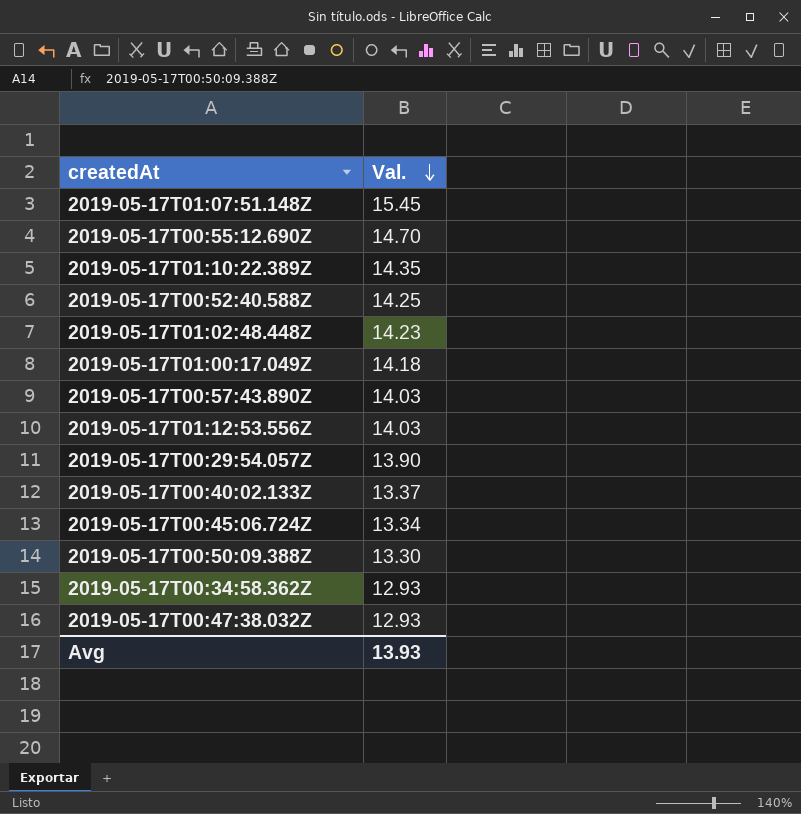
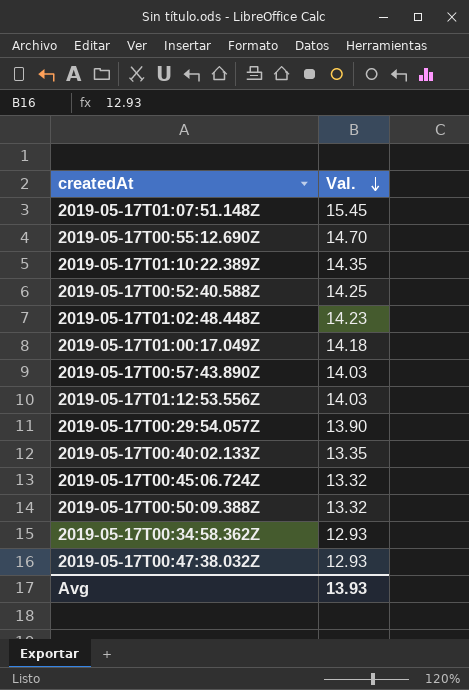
2019-05-17T00:40:02.133Z | Val.: 13.37 -> 13.35
2019-05-17T00:45:06.724Z | Val.: 13.34 -> 13.32
2019-05-17T00:50:09.388Z | Val.: 13.30 -> 13.32

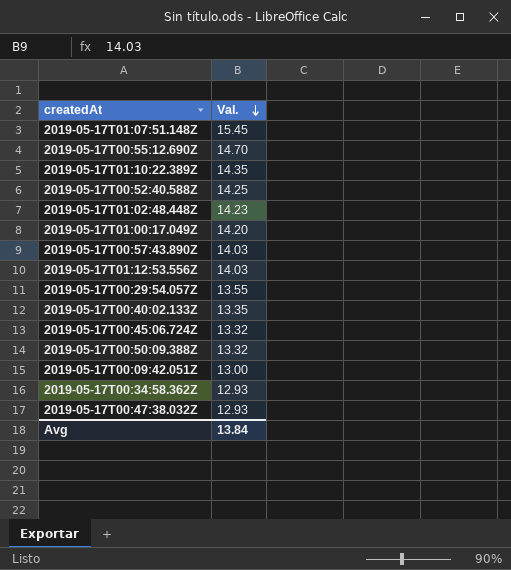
2019-05-17T01:00:17.049Z | Val.: 14.18 -> 14.20
2019-05-17T00:29:54.057Z | Val.: 13.90 -> 13.55
row 2019-05-17T00:09:42.051Z: none -> 13.00
Avg | Val.: 13.93 -> 13.84

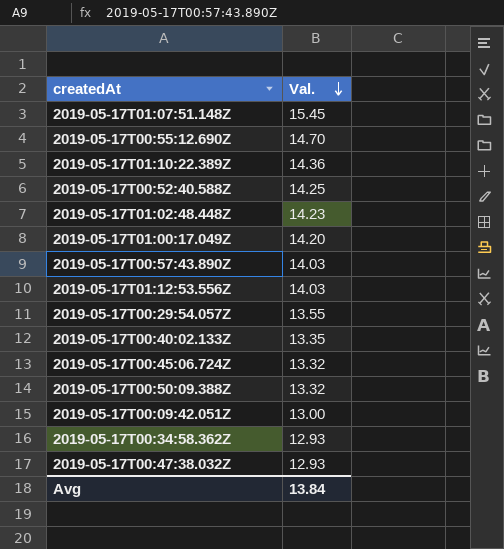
2019-05-17T01:10:22.389Z | Val.: 14.35 -> 14.36

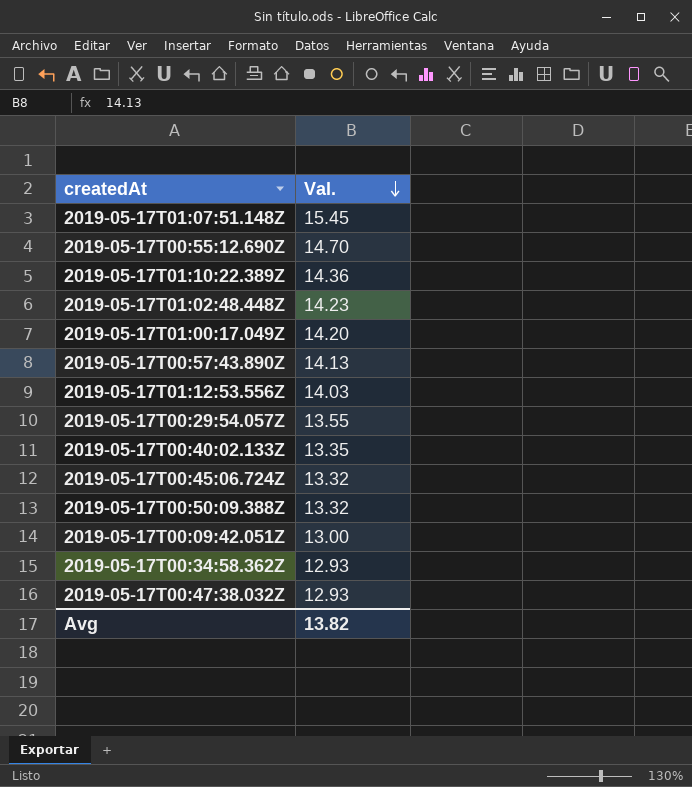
row 2019-05-17T00:52:40.588Z: 14.25 -> none
2019-05-17T00:57:43.890Z | Val.: 14.03 -> 14.13
Avg | Val.: 13.84 -> 13.82

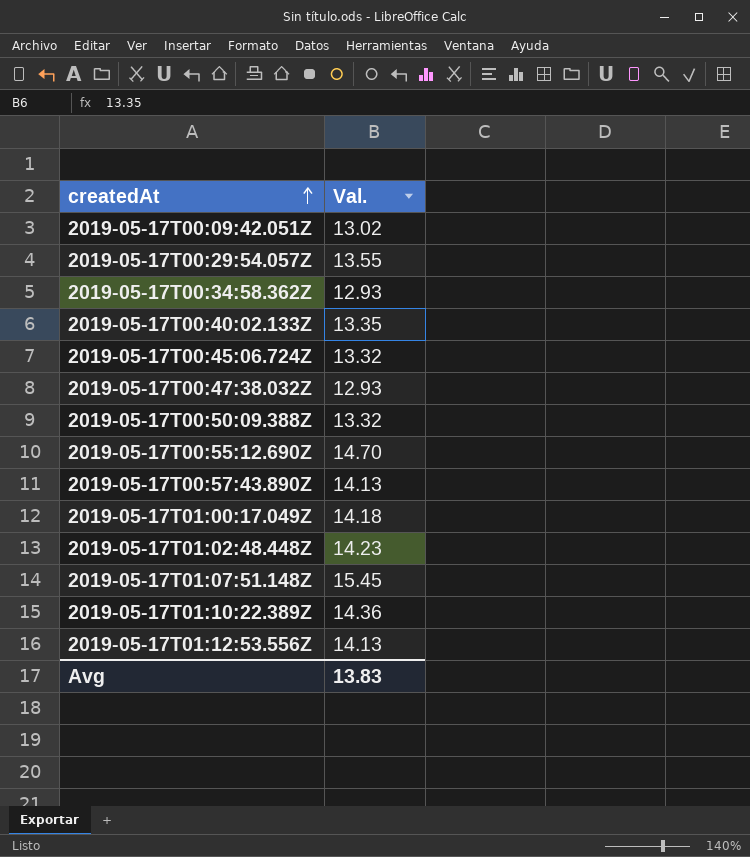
row order: Val. descending -> createdAt ascending
2019-05-17T00:09:42.051Z | Val.: 13.00 -> 13.02
2019-05-17T01:00:17.049Z | Val.: 14.20 -> 14.18
2019-05-17T01:12:53.556Z | Val.: 14.03 -> 14.13
Avg | Val.: 13.82 -> 13.83

